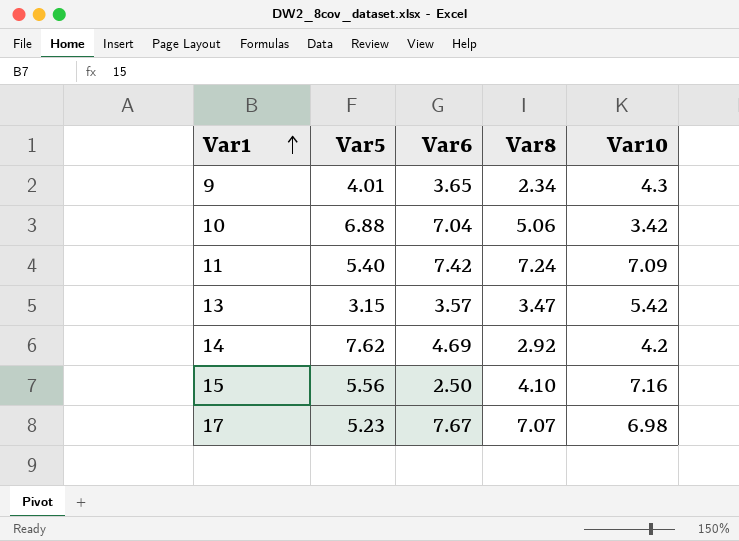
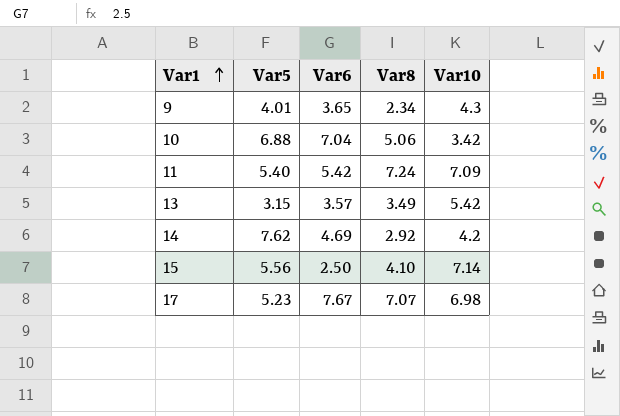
11 | Var6: 7.42 -> 5.42
13 | Var8: 3.47 -> 3.49
15 | Var10: 7.16 -> 7.14

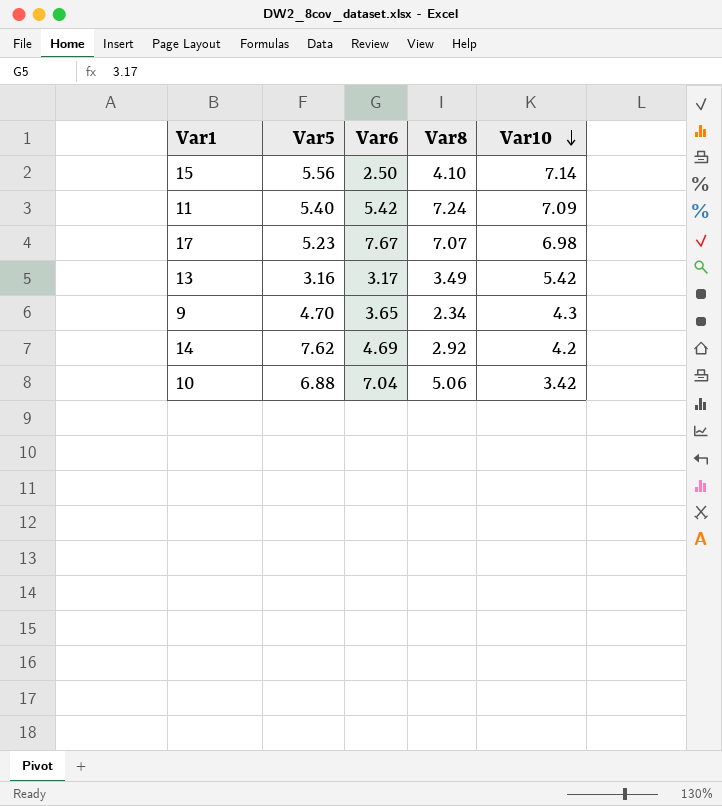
row order: Var1 ascending -> Var10 descending
13 | Var5: 3.15 -> 3.16
13 | Var6: 3.57 -> 3.17
9 | Var5: 4.01 -> 4.70

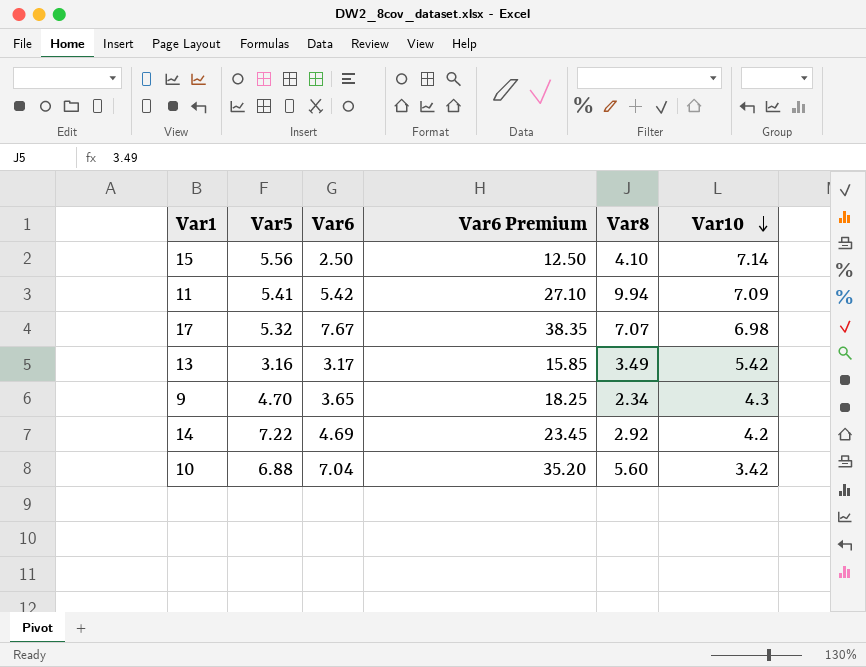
column Var6 Premium | formula: none -> [Var6] * 5
11 | Var5: 5.40 -> 5.41
11 | Var8: 7.24 -> 9.94
17 | Var5: 5.23 -> 5.32
14 | Var5: 7.62 -> 7.22
10 | Var8: 5.06 -> 5.60

